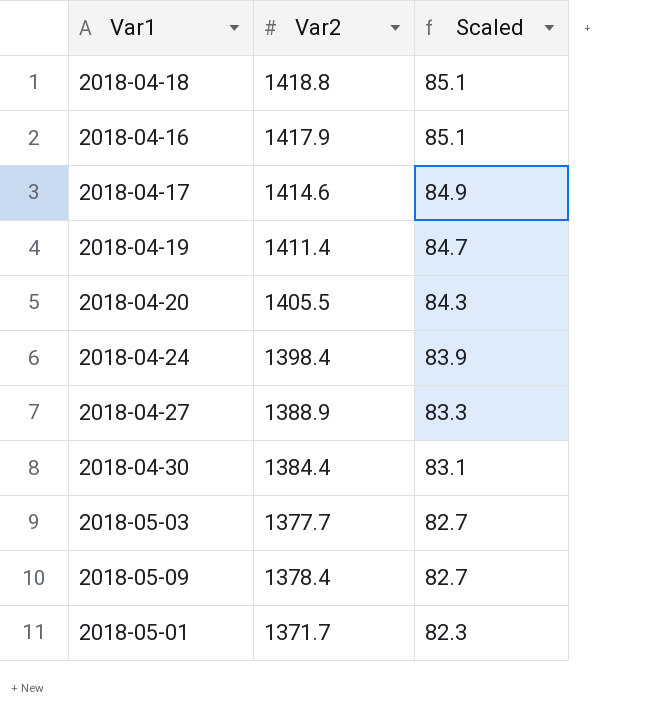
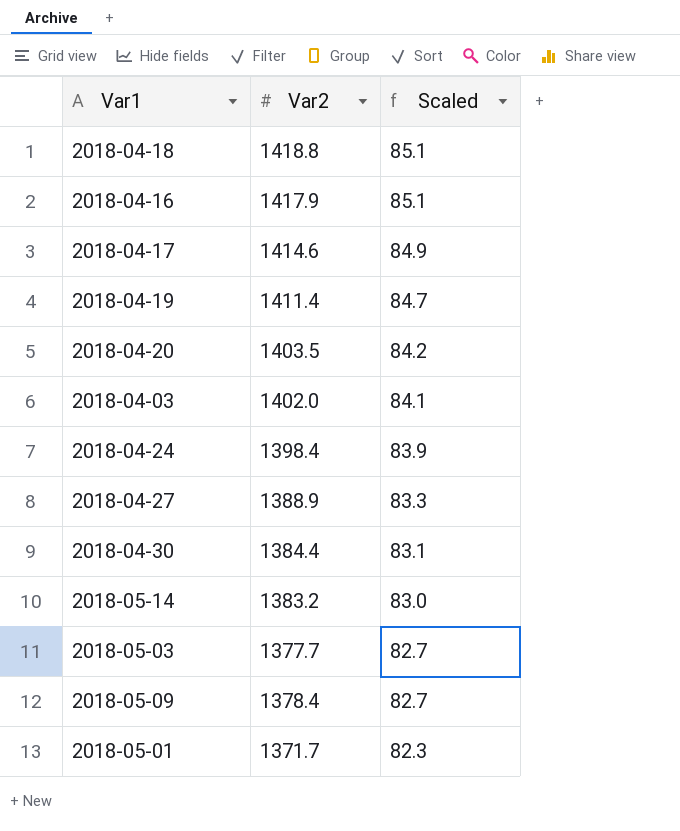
2018-04-20 | Var2: 1405.5 -> 1403.5
2018-04-20 | Scaled: 84.3 -> 84.2
row 2018-04-03: none -> 1402.0 | 84.1
row 2018-05-14: none -> 1383.2 | 83.0

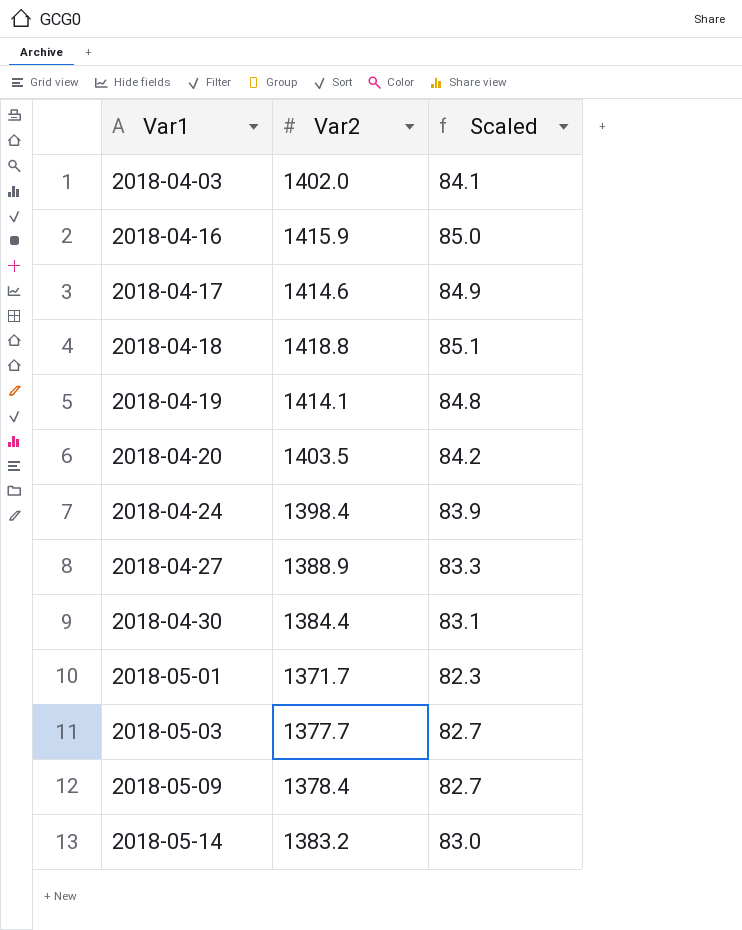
row order: Scaled descending -> Var1 ascending
2018-04-16 | Var2: 1417.9 -> 1415.9
2018-04-16 | Scaled: 85.1 -> 85.0
2018-04-19 | Var2: 1411.4 -> 1414.1
2018-04-19 | Scaled: 84.7 -> 84.8

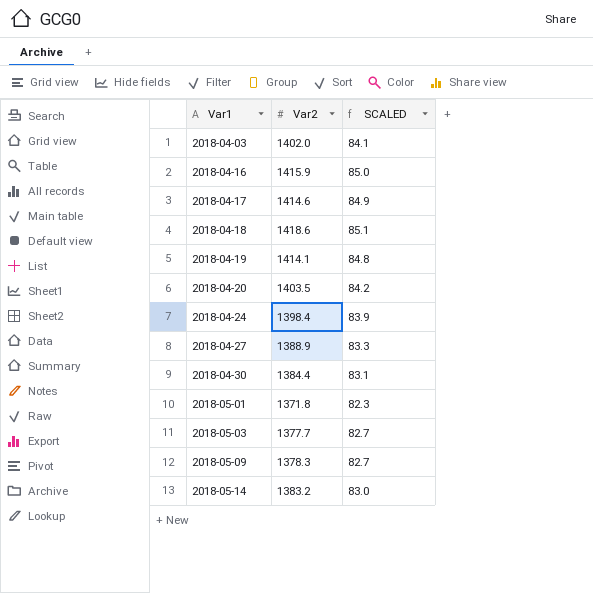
column name: Scaled -> SCALED
2018-04-18 | Var2: 1418.8 -> 1418.6
2018-05-01 | Var2: 1371.7 -> 1371.8
2018-05-09 | Var2: 1378.4 -> 1378.3

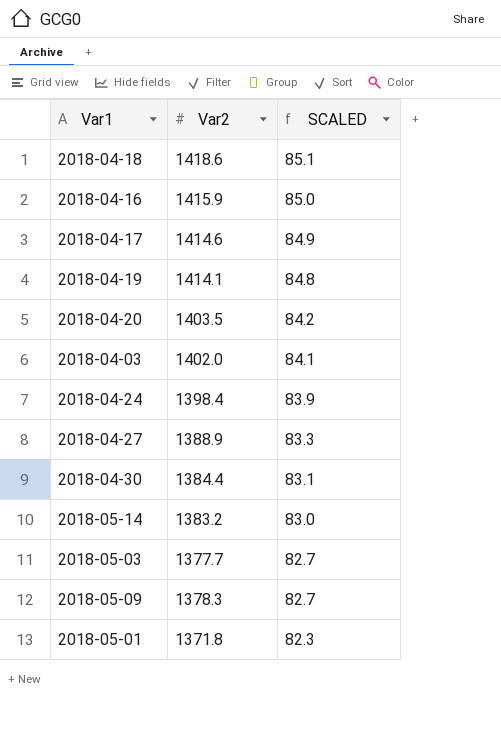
row order: Var1 ascending -> SCALED descending

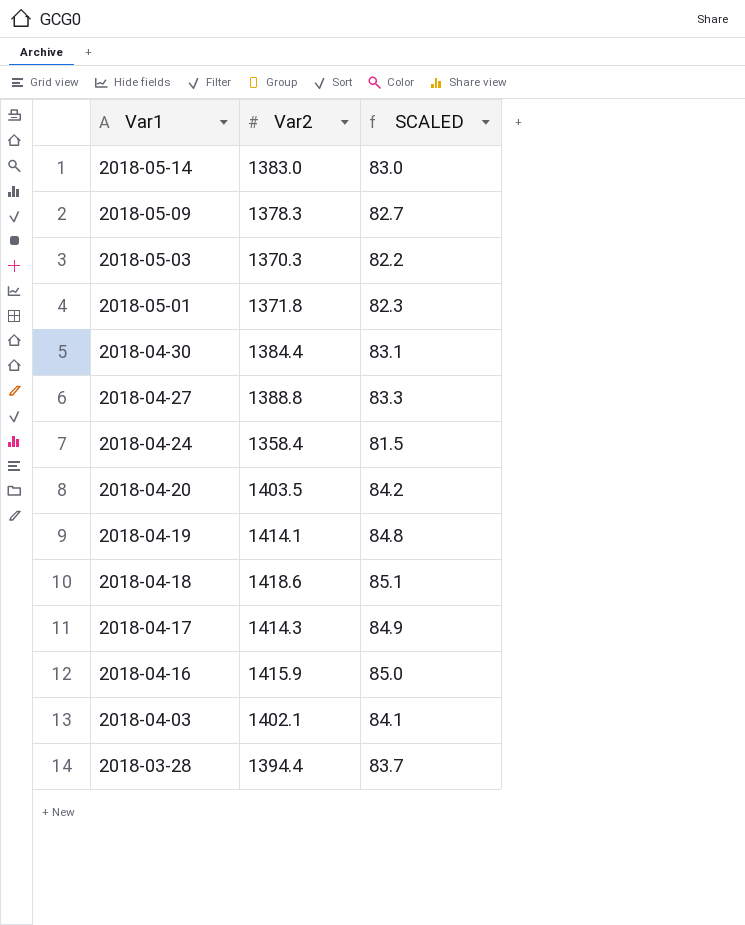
row order: SCALED descending -> Var1 descending
2018-05-14 | Var2: 1383.2 -> 1383.0
2018-05-03 | Var2: 1377.7 -> 1370.3
2018-05-03 | SCALED: 82.7 -> 82.2
2018-04-27 | Var2: 1388.9 -> 1388.8
2018-04-24 | Var2: 1398.4 -> 1358.4
2018-04-24 | SCALED: 83.9 -> 81.5
2018-04-17 | Var2: 1414.6 -> 1414.3
2018-04-03 | Var2: 1402.0 -> 1402.1
row 2018-03-28: none -> 1394.4 | 83.7

